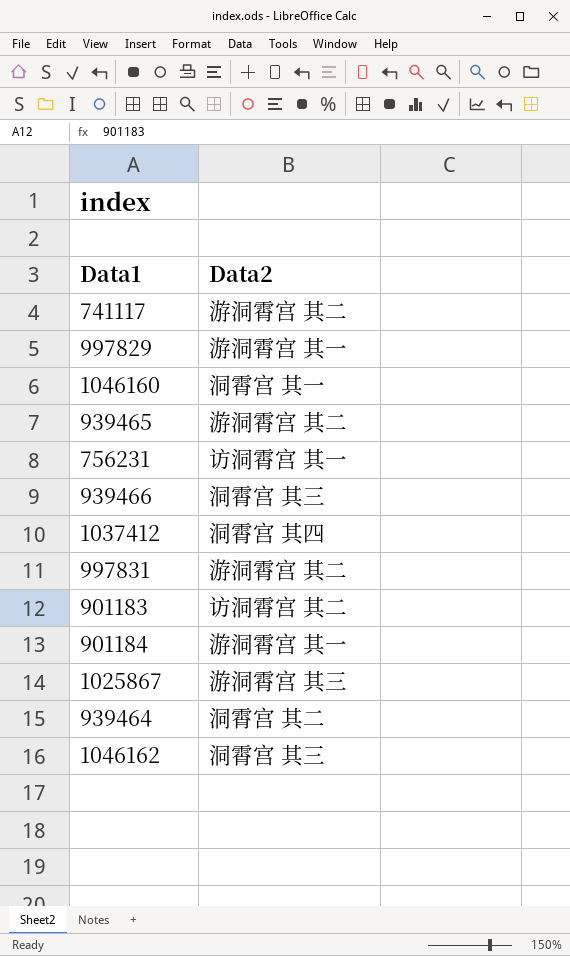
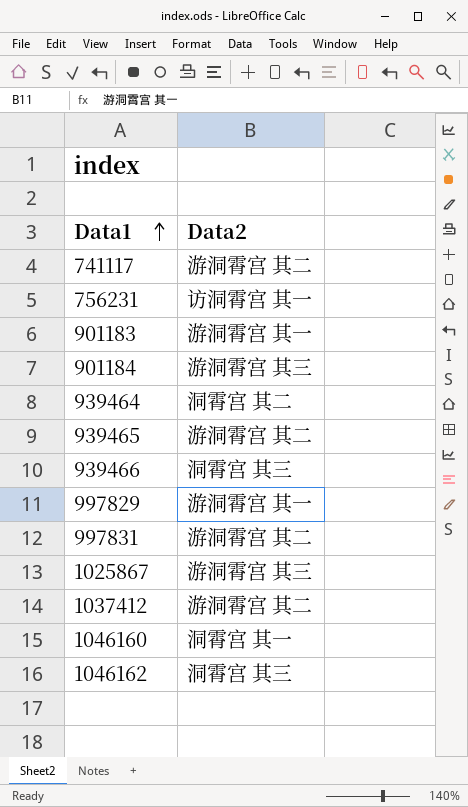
row order: none -> Data1 ascending
901183 | Data2: 访洞霄宫 其二 -> 游洞霄宫 其一
901184 | Data2: 游洞霄宫 其一 -> 游洞霄宫 其三
1037412 | Data2: 洞霄宫 其四 -> 游洞霄宫 其二

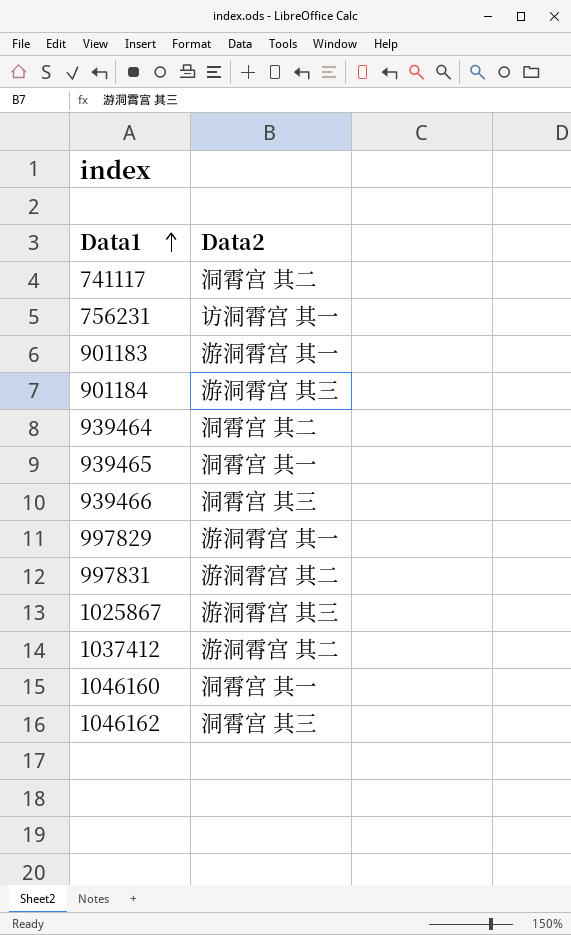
741117 | Data2: 游洞霄宫 其二 -> 洞霄宫 其二
939465 | Data2: 游洞霄宫 其二 -> 洞霄宫 其一

